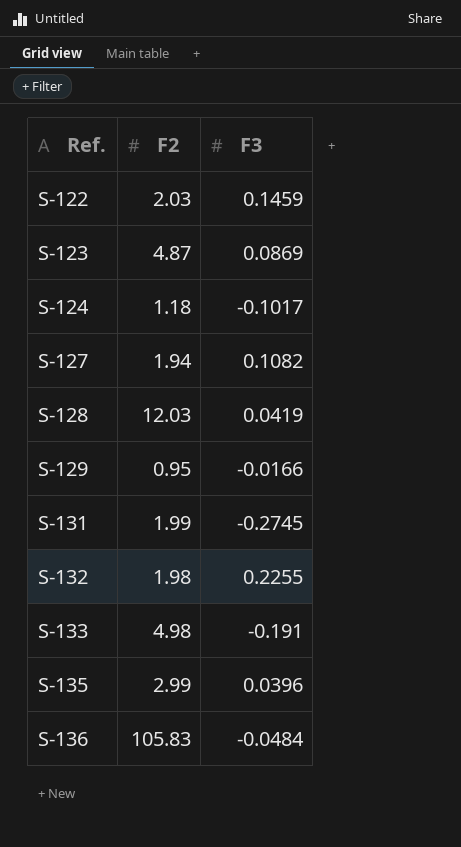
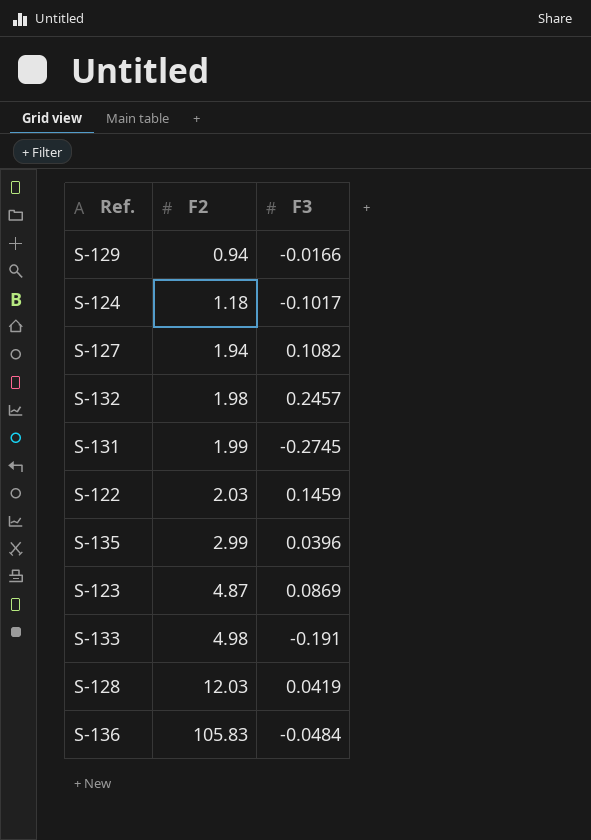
row order: Ref. ascending -> F2 ascending
S-129 | F2: 0.95 -> 0.94
S-132 | F3: 0.2255 -> 0.2457

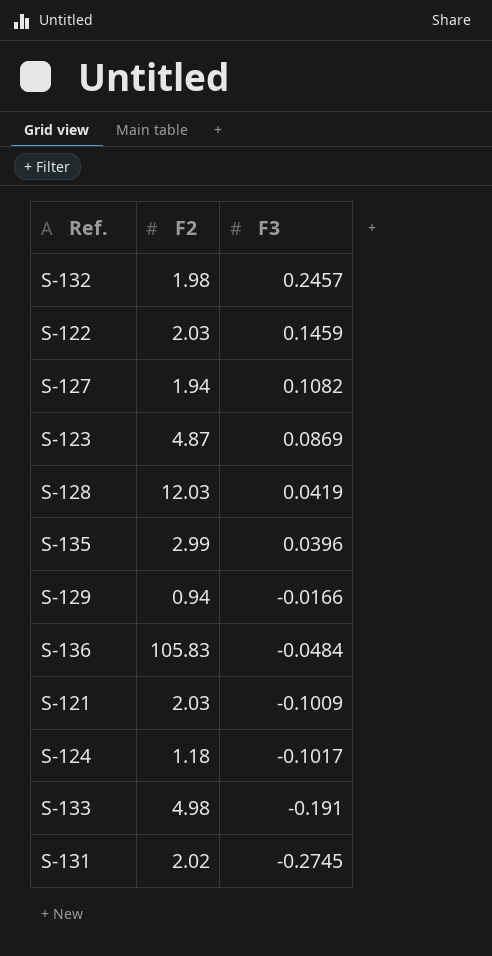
row order: F2 ascending -> F3 descending
row S-121: none -> 2.03 | -0.1009
S-131 | F2: 1.99 -> 2.02

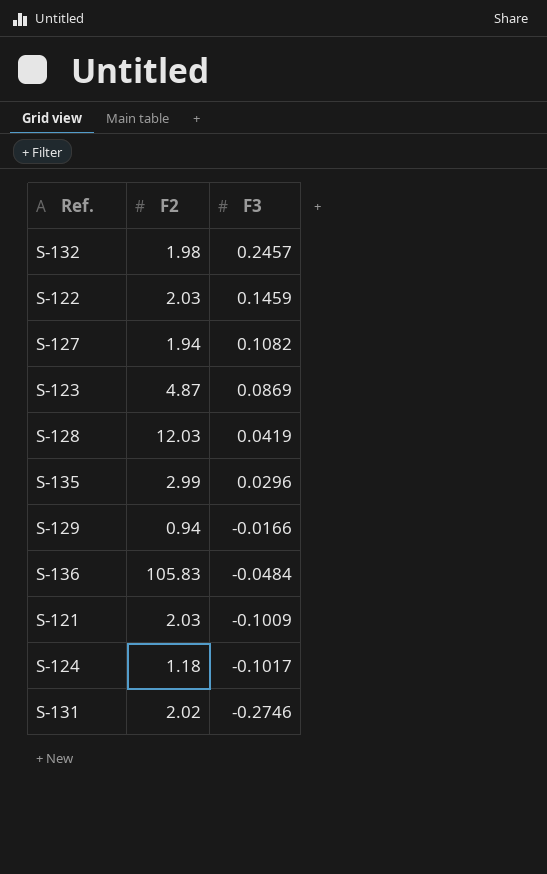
row S-133: 4.98 | -0.191 -> none
S-135 | F3: 0.0396 -> 0.0296
S-131 | F3: -0.2745 -> -0.2746

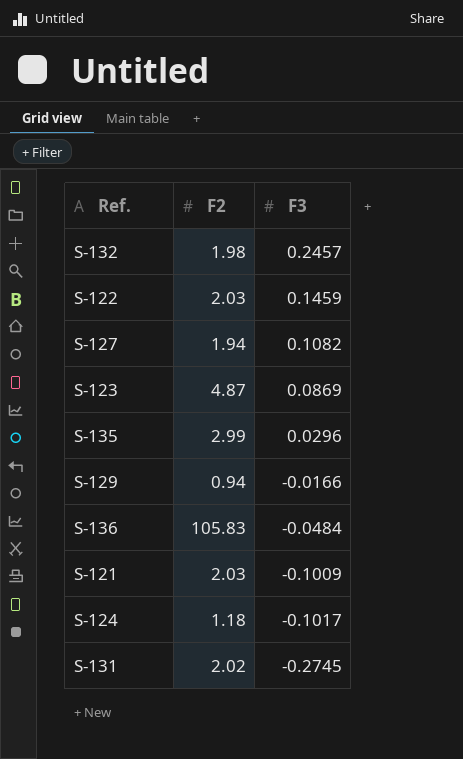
row S-128: 12.03 | 0.0419 -> none
S-131 | F3: -0.2746 -> -0.2745

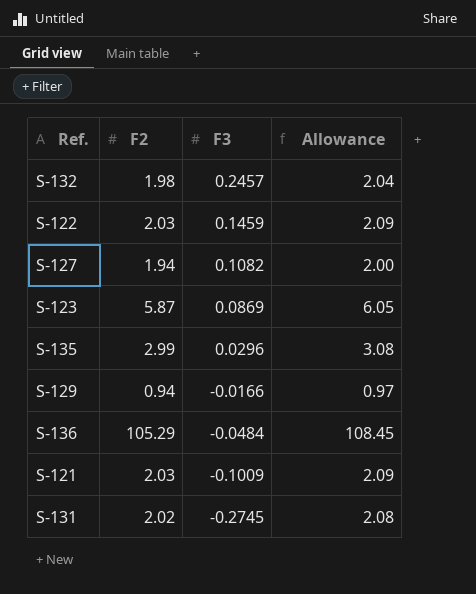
column Allowance | formula: none -> [F2] * 1.03
row S-124: 1.18 | -0.1017 -> none
S-123 | F2: 4.87 -> 5.87
S-136 | F2: 105.83 -> 105.29

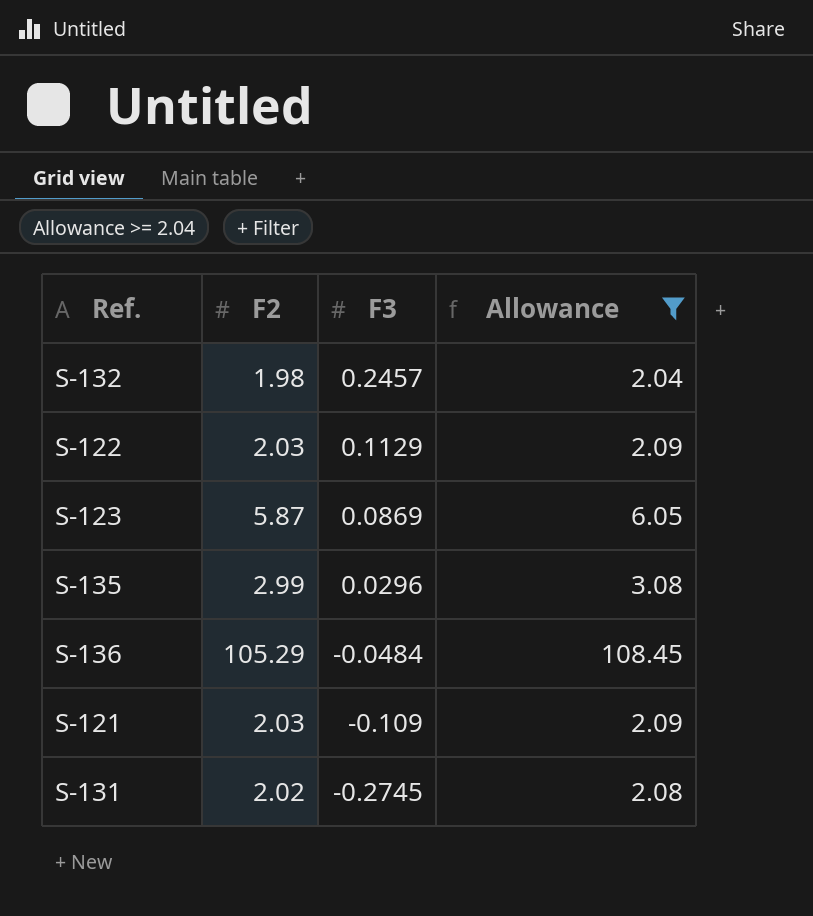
filter: none -> Allowance >= 2.04
S-122 | F3: 0.1459 -> 0.1129
S-121 | F3: -0.1009 -> -0.109

